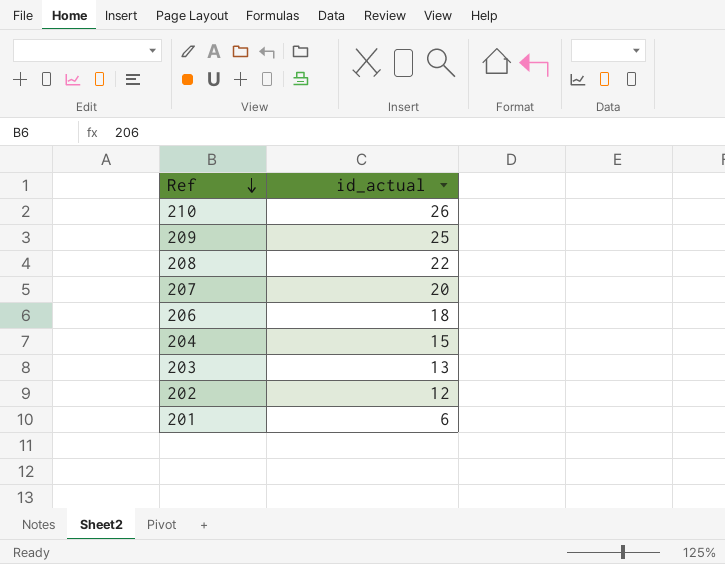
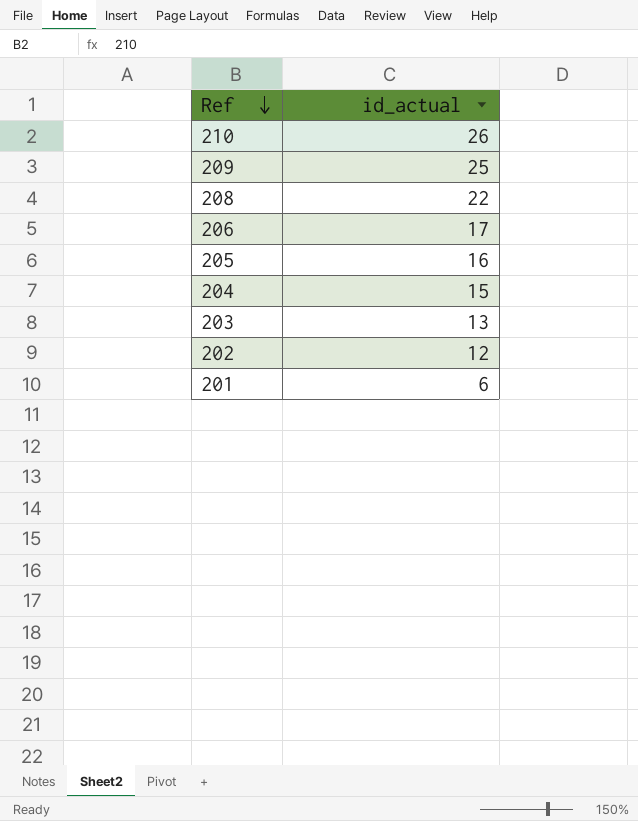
row 207: 20 -> none
206 | id_actual: 18 -> 17
row 205: none -> 16

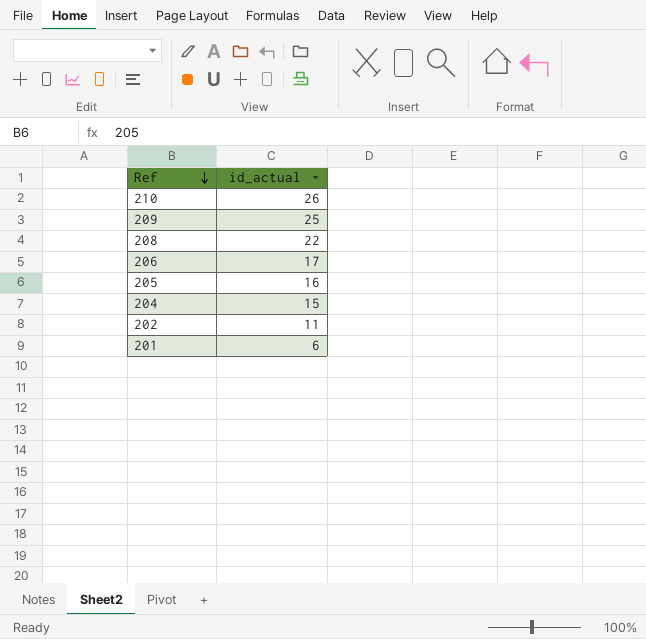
row 203: 13 -> none
202 | id_actual: 12 -> 11

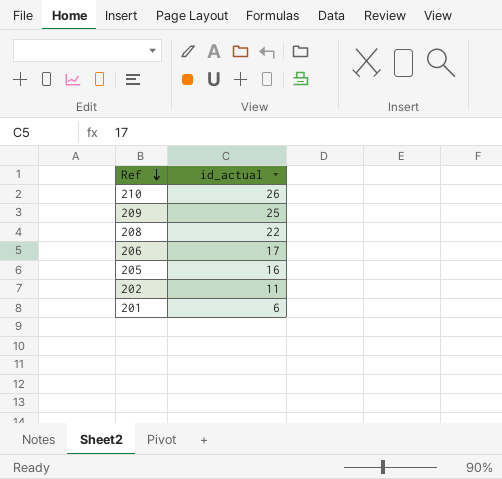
row 204: 15 -> none

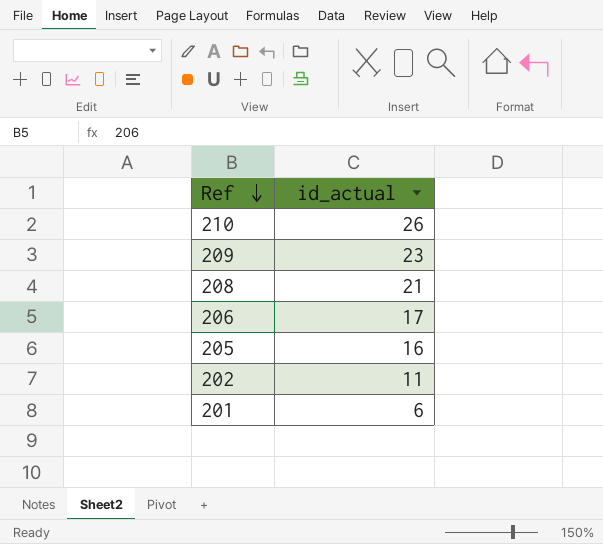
209 | id_actual: 25 -> 23
208 | id_actual: 22 -> 21

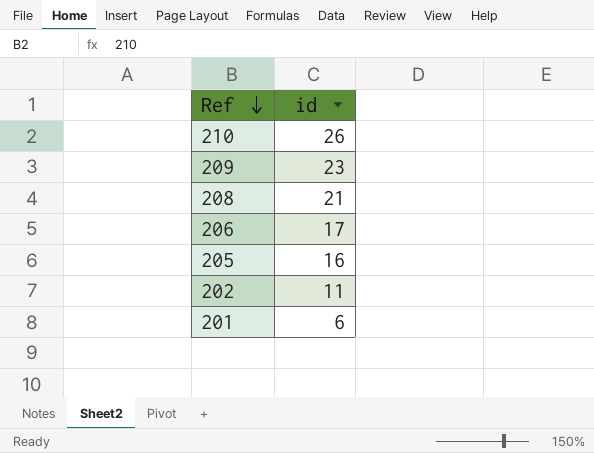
column name: id_actual -> id

